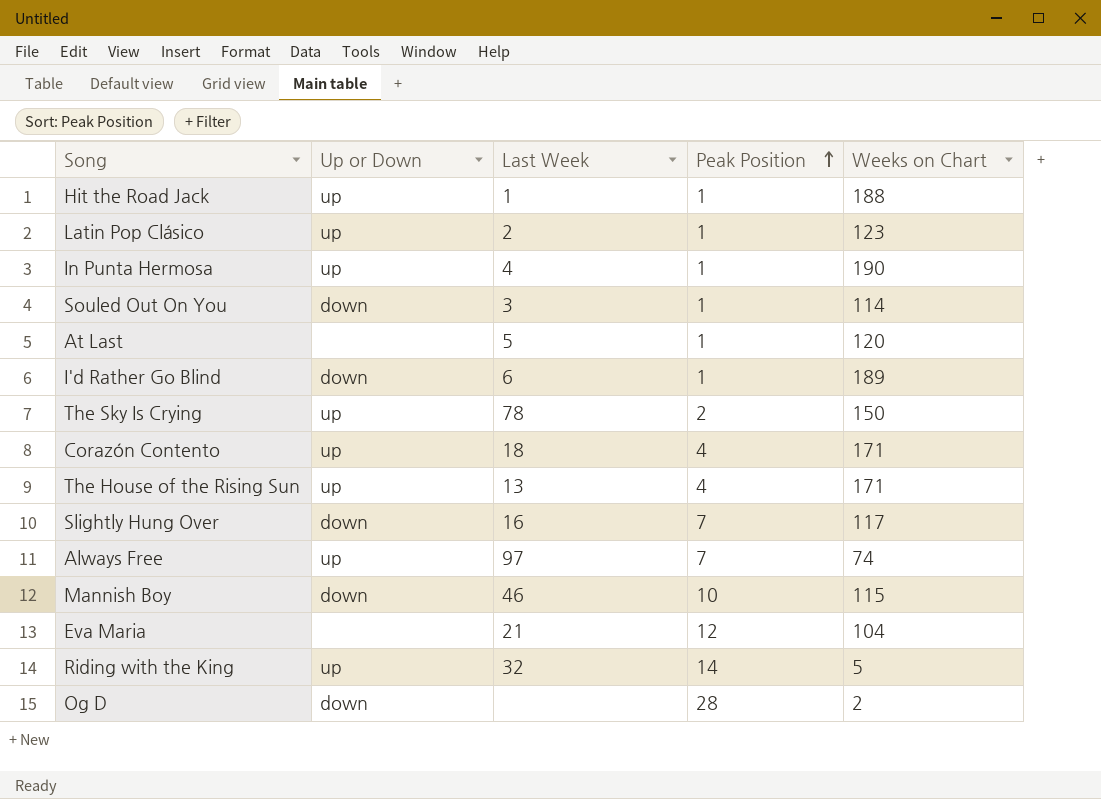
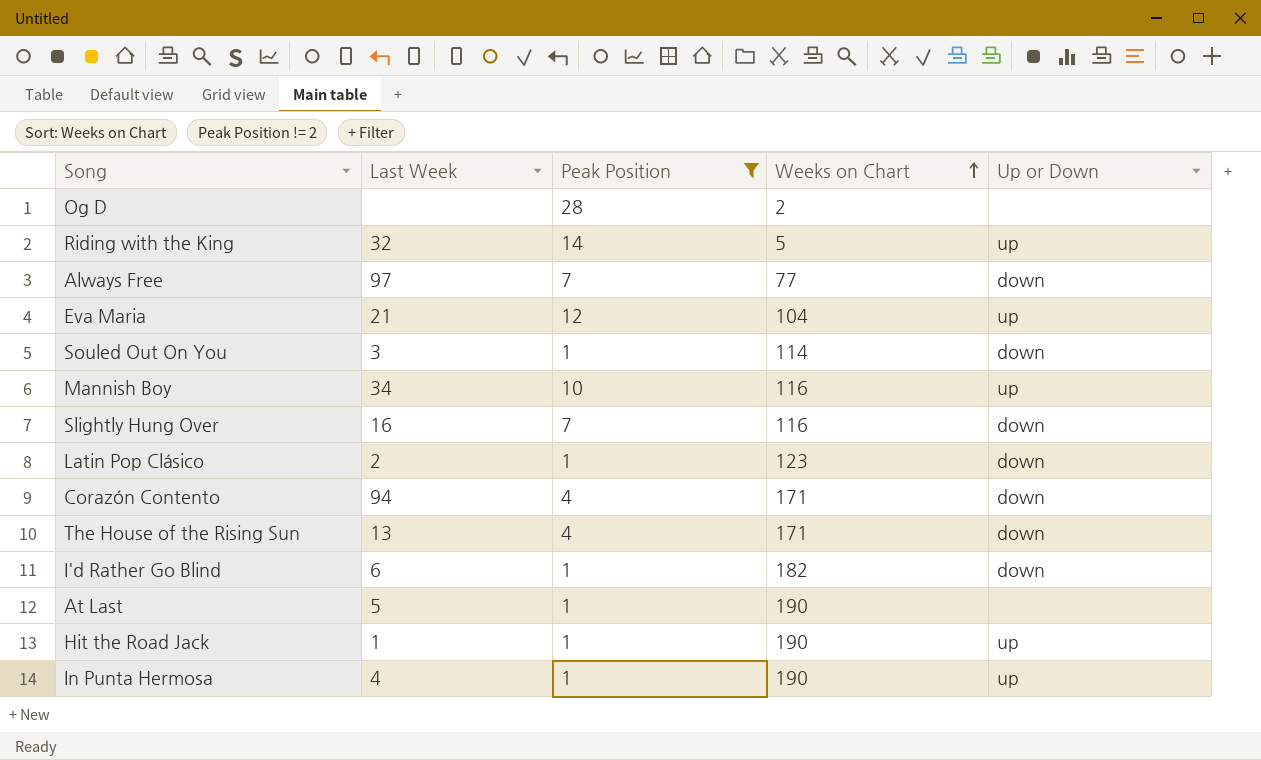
filter: none -> Peak Position != 2
row order: Peak Position ascending -> Weeks on Chart ascending
column Up or Down | position: 2 -> 5
Og D | Up or Down: down -> none
Always Free | Weeks on Chart: 74 -> 77
Always Free | Up or Down: up -> down
Eva Maria | Up or Down: none -> up
Mannish Boy | Last Week: 46 -> 34
Mannish Boy | Weeks on Chart: 115 -> 116
Mannish Boy | Up or Down: down -> up
Slightly Hung Over | Weeks on Chart: 117 -> 116
Latin Pop Clásico | Up or Down: up -> down
Corazón Contento | Last Week: 18 -> 94
Corazón Contento | Up or Down: up -> down
The House of the Rising Sun | Up or Down: up -> down
I'd Rather Go Blind | Weeks on Chart: 189 -> 182
At Last | Weeks on Chart: 120 -> 190
Hit the Road Jack | Weeks on Chart: 188 -> 190

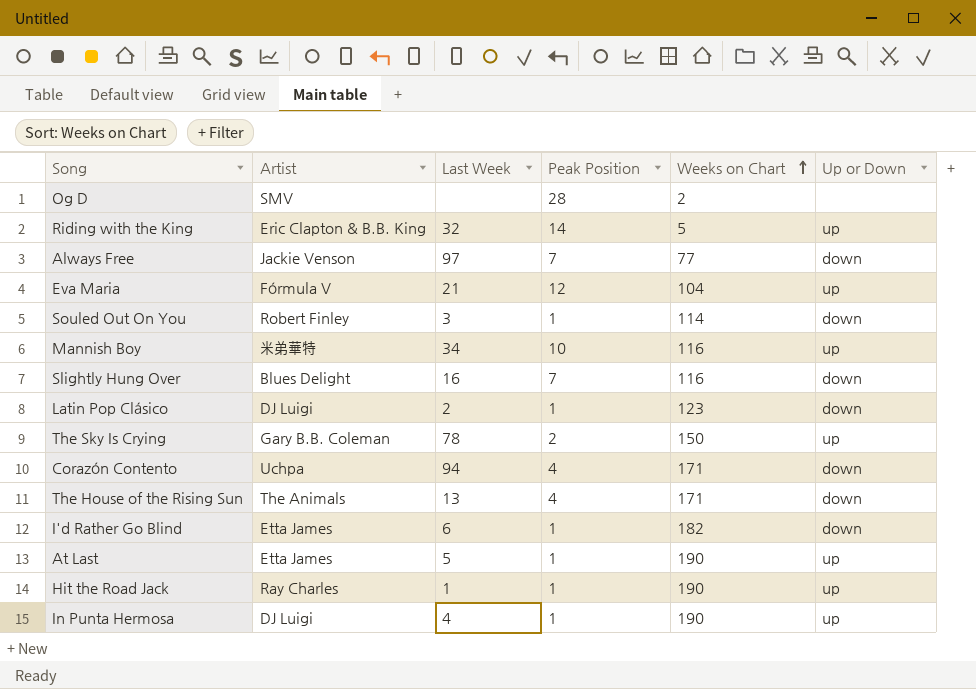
filter: Peak Position != 2 -> none
column Artist | position: none -> 2
At Last | Up or Down: none -> up

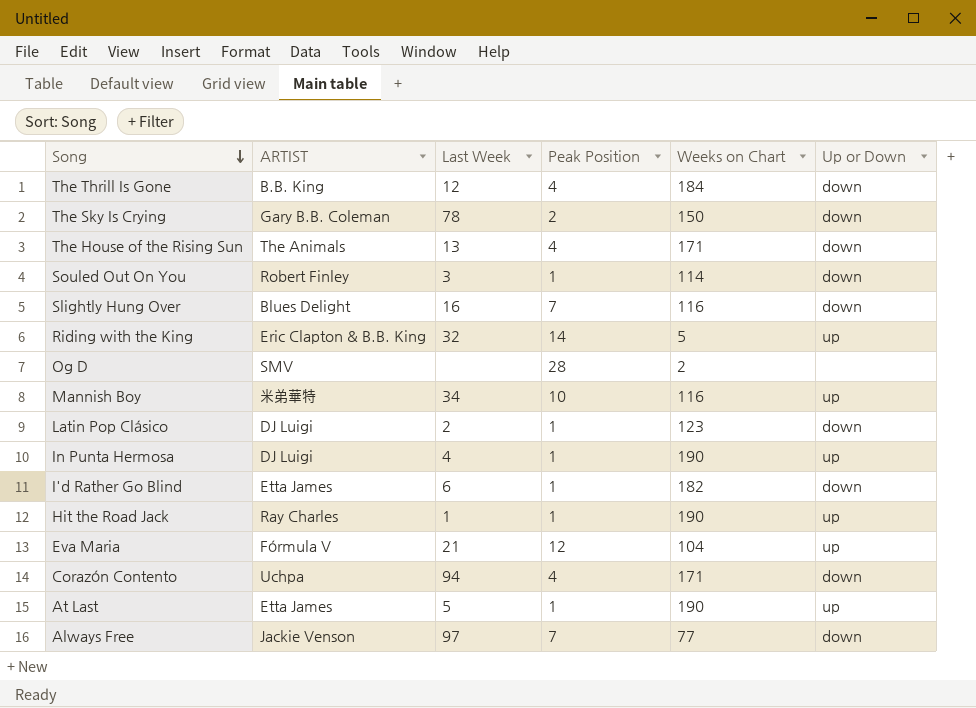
row order: Weeks on Chart ascending -> Song descending
column name: Artist -> ARTIST
row The Thrill Is Gone: none -> B.B. King | 12 | 4 | 184 | down
The Sky Is Crying | Up or Down: up -> down

